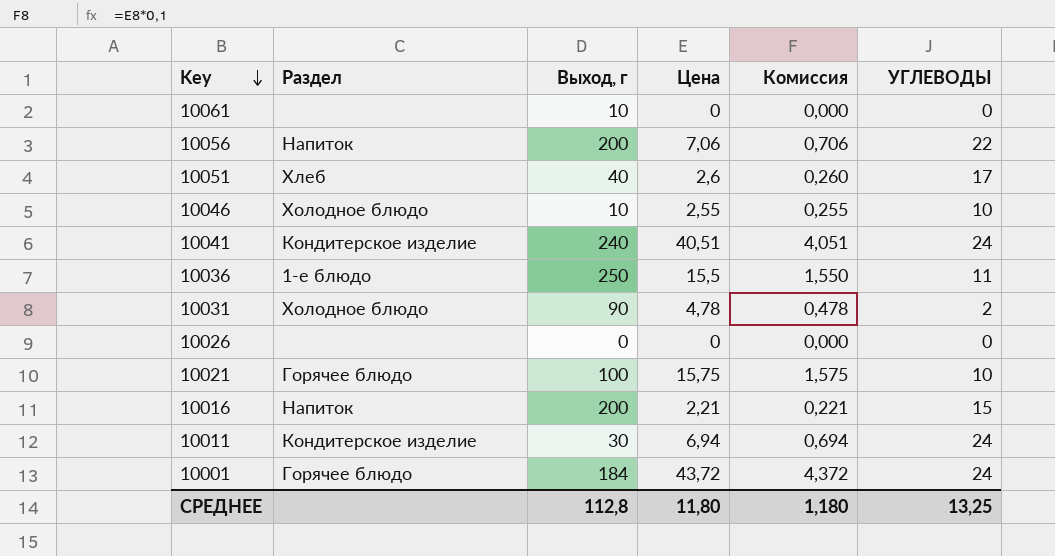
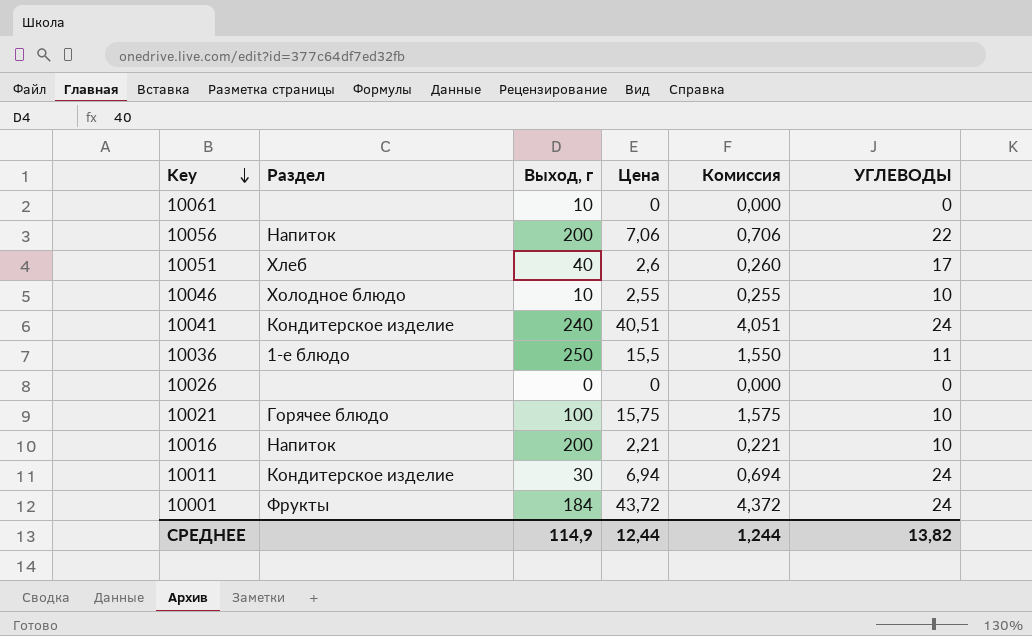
row 10031: Холодное блюдо | 90 | 4,78 | 0,478 | 2 -> none
10016 | УГЛЕВОДЫ: 15 -> 10
10001 | Раздел: Горячее блюдо -> Фрукты
СРЕДНЕЕ | Выход, г: 112,8 -> 114,9
СРЕДНЕЕ | Цена: 11,80 -> 12,44
СРЕДНЕЕ | Комиссия: 1,180 -> 1,244
СРЕДНЕЕ | УГЛЕВОДЫ: 13,25 -> 13,82

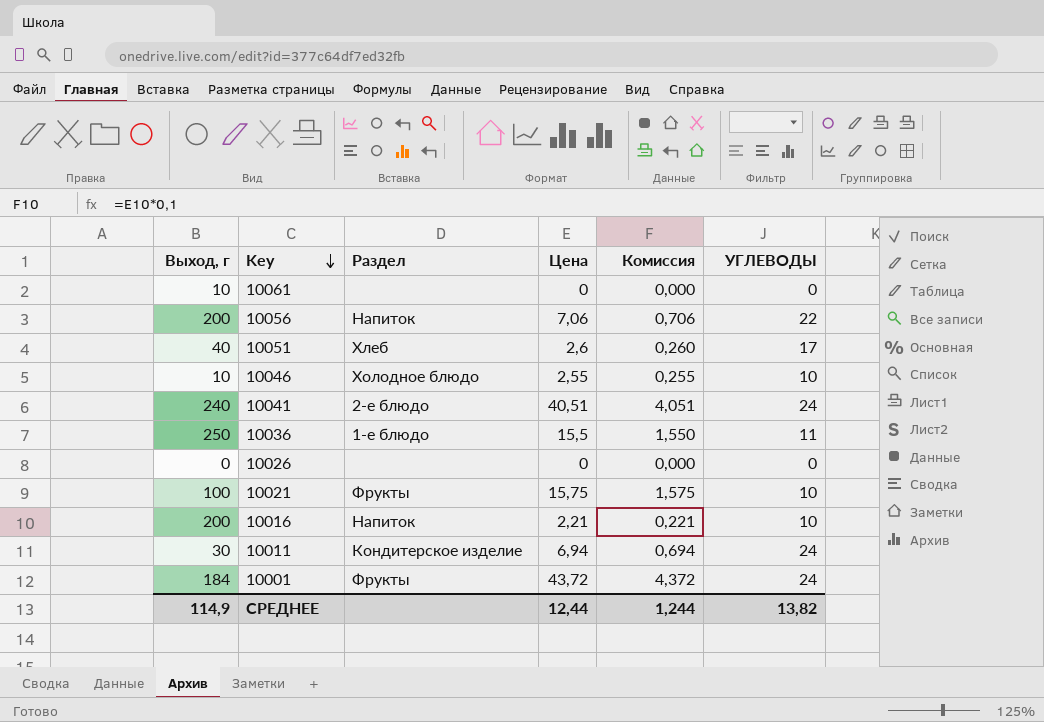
column Выход, г | position: 3 -> 1
10041 | Раздел: Кондитерское изделие -> 2-е блюдо
10021 | Раздел: Горячее блюдо -> Фрукты

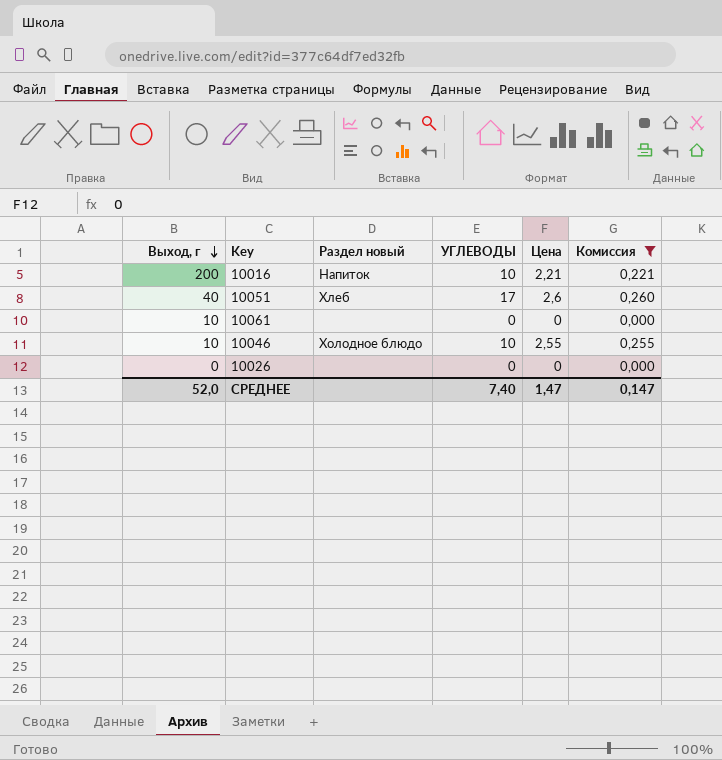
filter: none -> Комиссия <= 0,260
row order: Key descending -> Выход, г descending
column name: Раздел -> Раздел новый
column УГЛЕВОДЫ | position: 6 -> 4
СРЕДНЕЕ | Выход, г: 114,9 -> 52,0
СРЕДНЕЕ | УГЛЕВОДЫ: 13,82 -> 7,40
СРЕДНЕЕ | Цена: 12,44 -> 1,47
СРЕДНЕЕ | Комиссия: 1,244 -> 0,147

